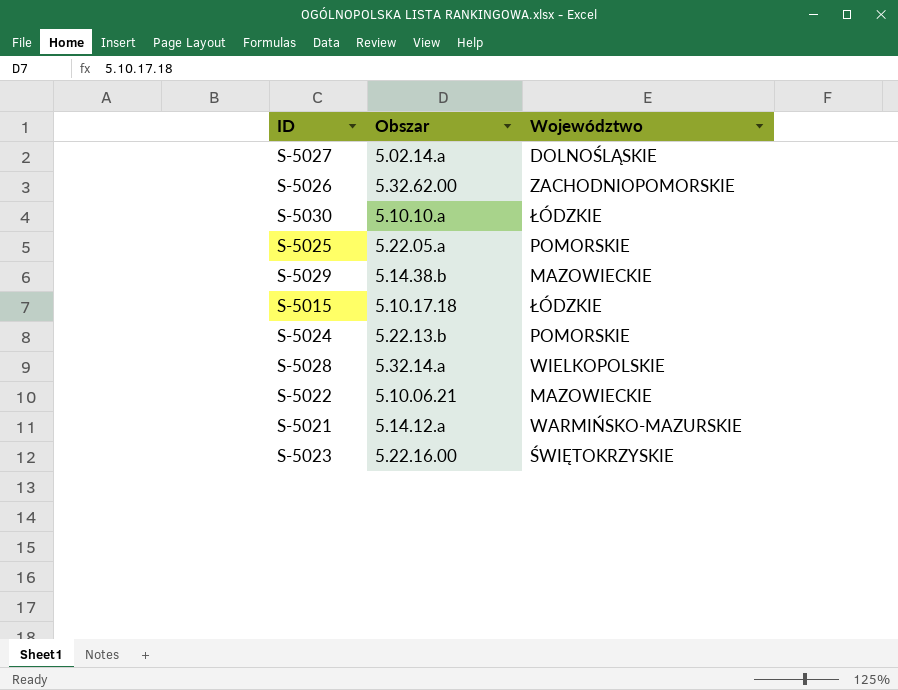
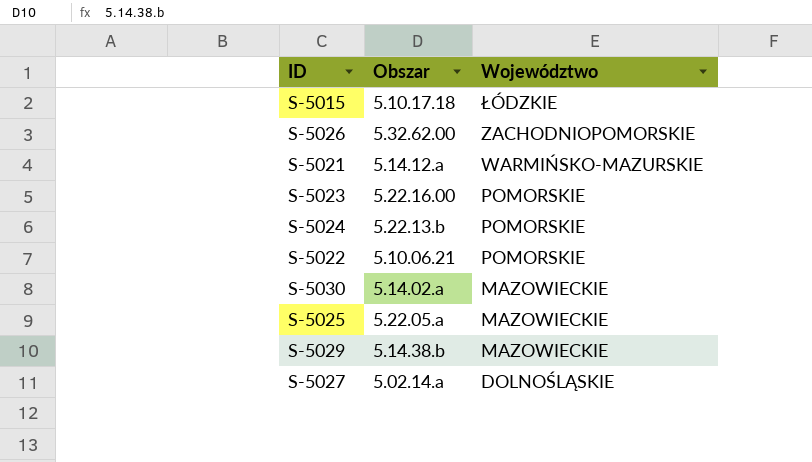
row order: none -> Województwo descending
row S-5028: 5.32.14.a | WIELKOPOLSKIE -> none
S-5023 | Województwo: ŚWIĘTOKRZYSKIE -> POMORSKIE
S-5022 | Województwo: MAZOWIECKIE -> POMORSKIE
S-5030 | Obszar: 5.10.10.a -> 5.14.02.a
S-5030 | Województwo: ŁÓDZKIE -> MAZOWIECKIE
S-5025 | Województwo: POMORSKIE -> MAZOWIECKIE

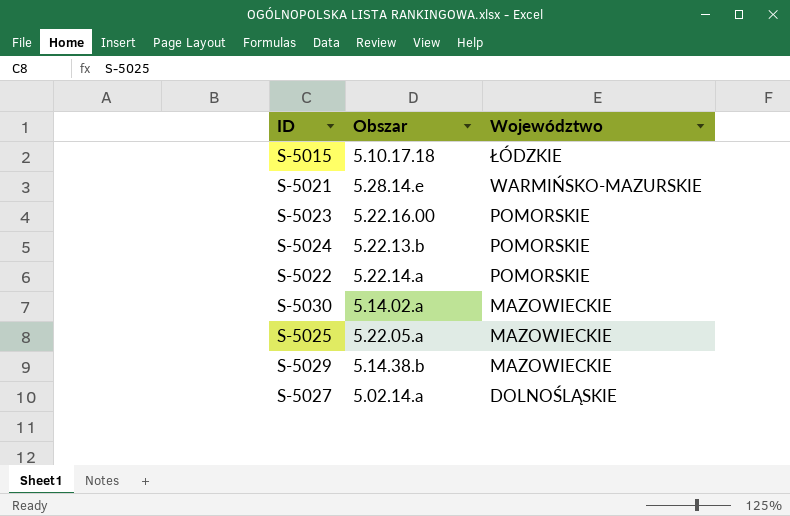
row S-5026: 5.32.62.00 | ZACHODNIOPOMORSKIE -> none
S-5021 | Obszar: 5.14.12.a -> 5.28.14.e
S-5022 | Obszar: 5.10.06.21 -> 5.22.14.a

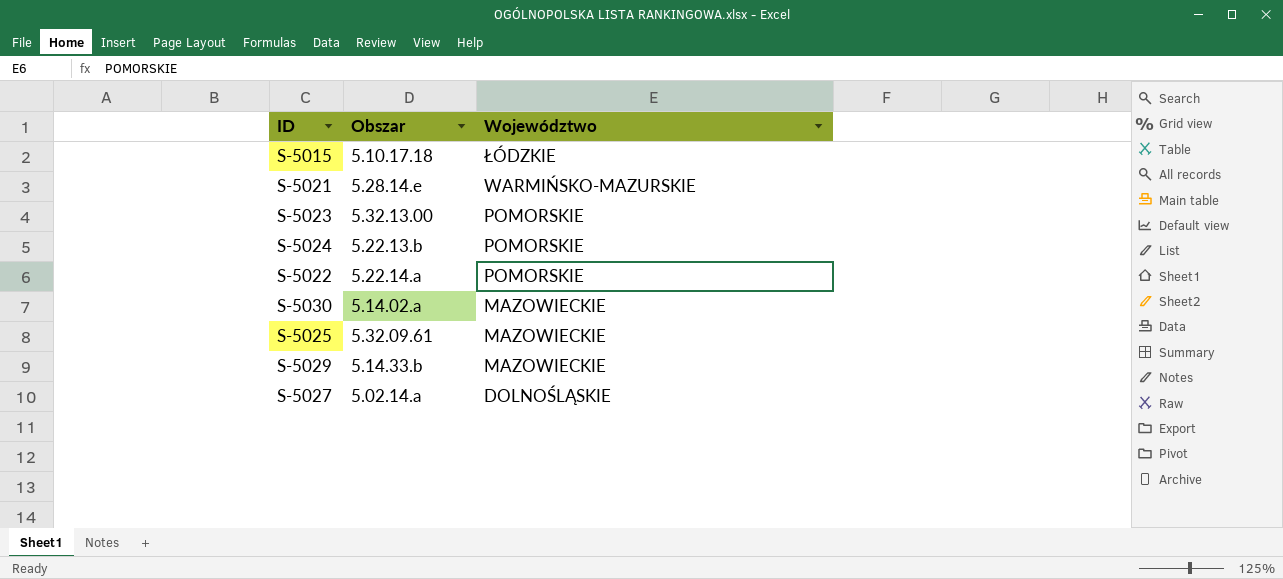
S-5023 | Obszar: 5.22.16.00 -> 5.32.13.00
S-5025 | Obszar: 5.22.05.a -> 5.32.09.61
S-5029 | Obszar: 5.14.38.b -> 5.14.33.b

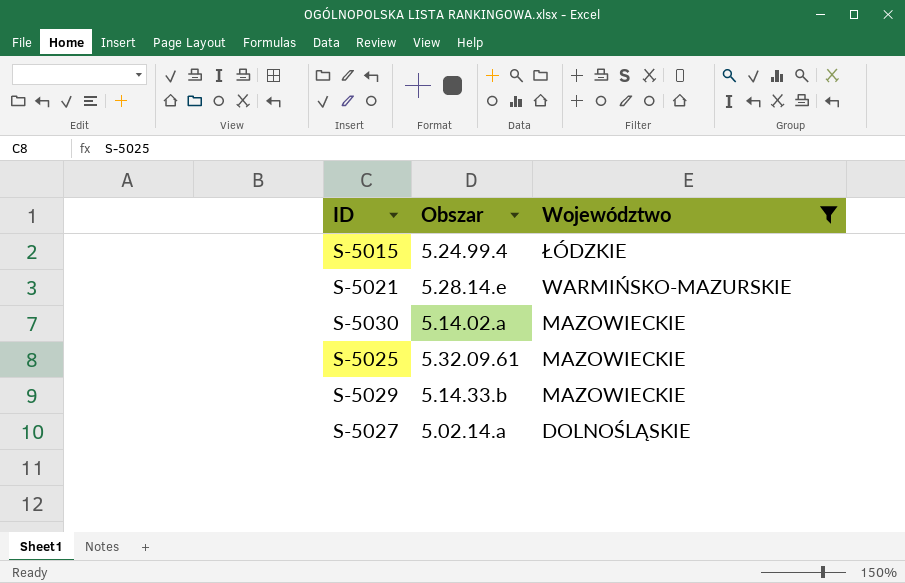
filter: none -> Województwo != POMORSKIE
S-5015 | Obszar: 5.10.17.18 -> 5.24.99.4

